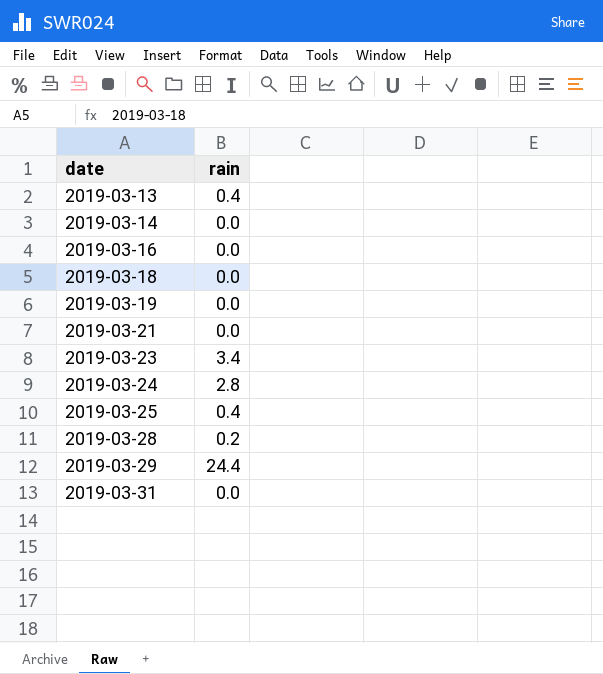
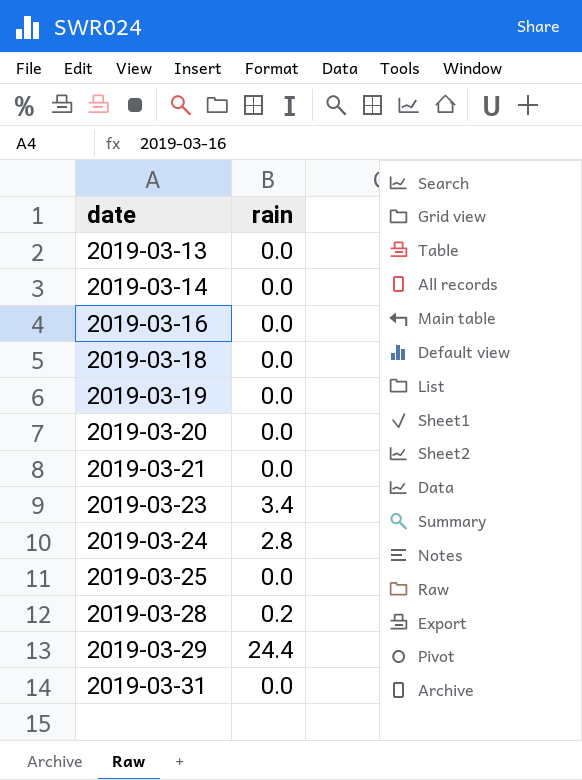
2019-03-13 | rain: 0.4 -> 0.0
row 2019-03-20: none -> 0.0
2019-03-25 | rain: 0.4 -> 0.0

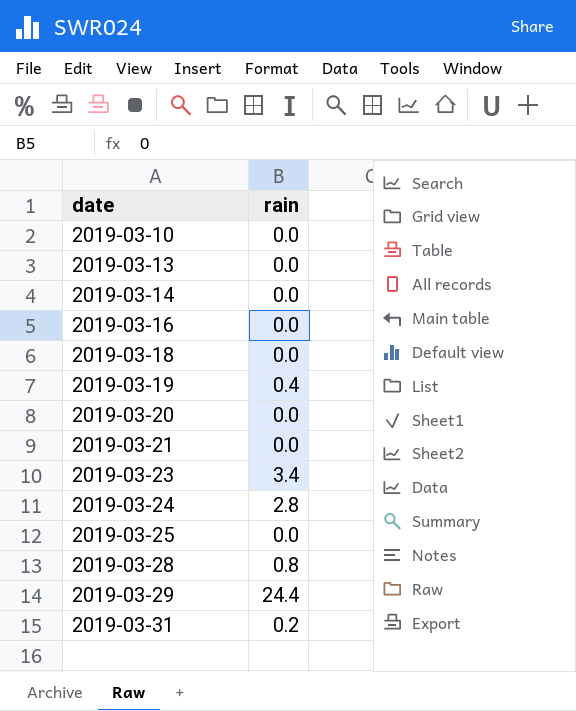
row 2019-03-10: none -> 0.0
2019-03-19 | rain: 0.0 -> 0.4
2019-03-28 | rain: 0.2 -> 0.8
2019-03-31 | rain: 0.0 -> 0.2

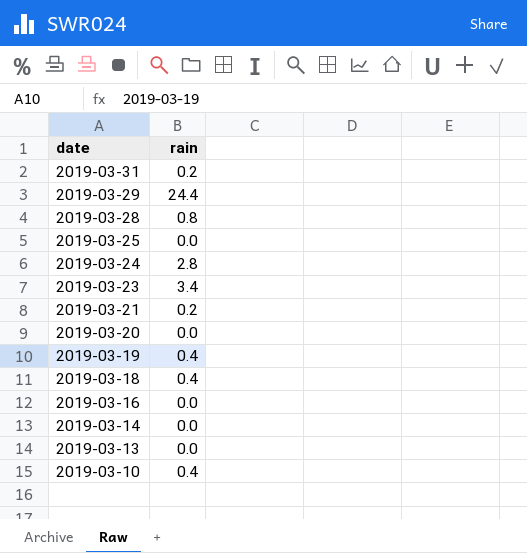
row order: date ascending -> date descending
2019-03-21 | rain: 0.0 -> 0.2
2019-03-18 | rain: 0.0 -> 0.4
2019-03-10 | rain: 0.0 -> 0.4

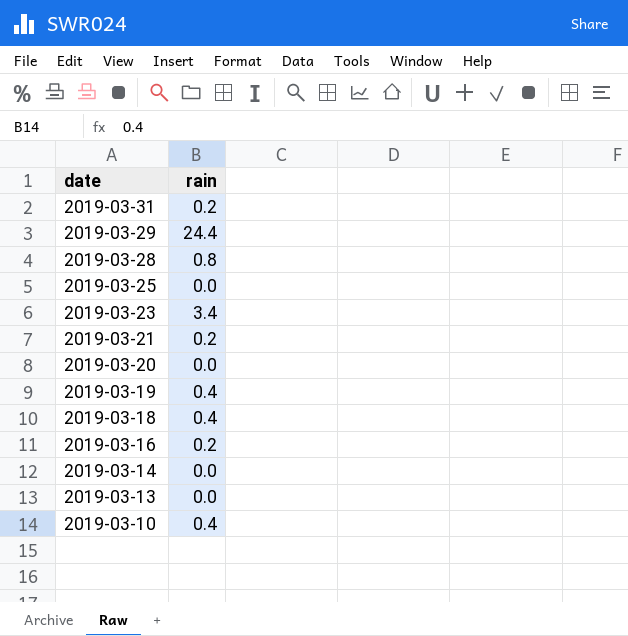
row 2019-03-24: 2.8 -> none
2019-03-16 | rain: 0.0 -> 0.2

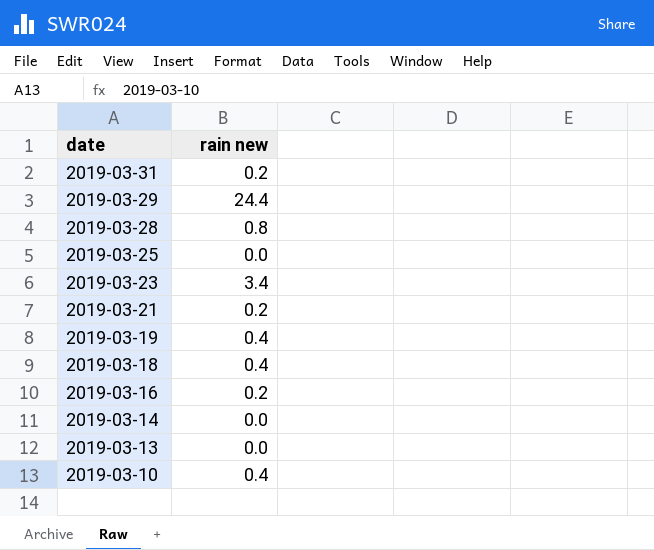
column name: rain -> rain new
row 2019-03-20: 0.0 -> none

